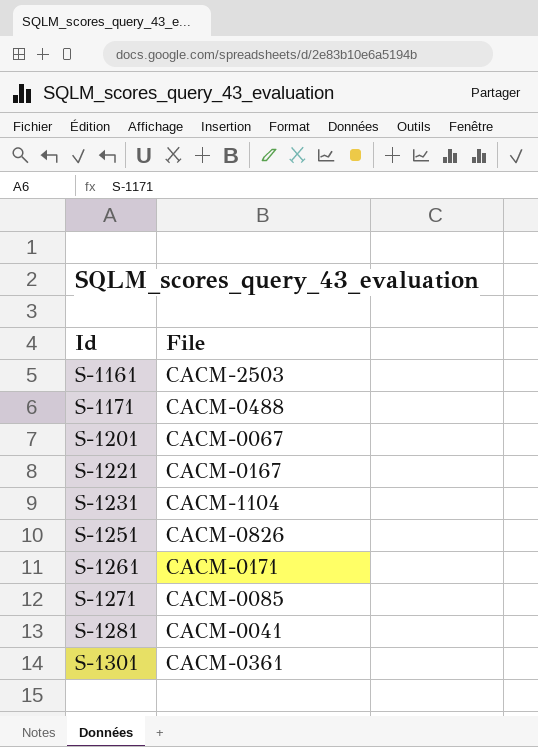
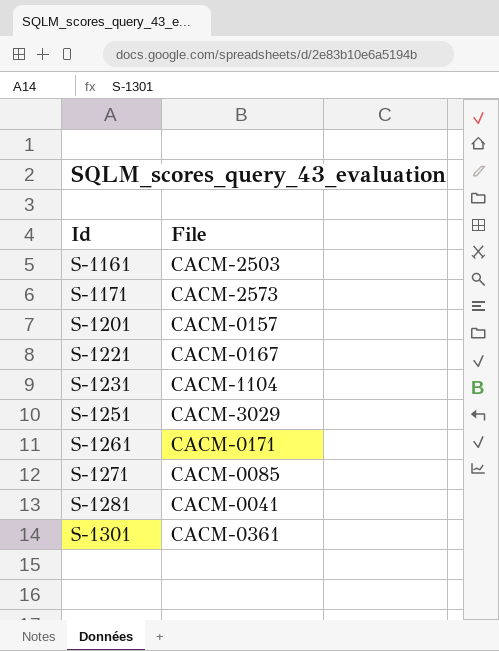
S-1171 | File: CACM-0488 -> CACM-2573
S-1201 | File: CACM-0067 -> CACM-0157
S-1251 | File: CACM-0826 -> CACM-3029

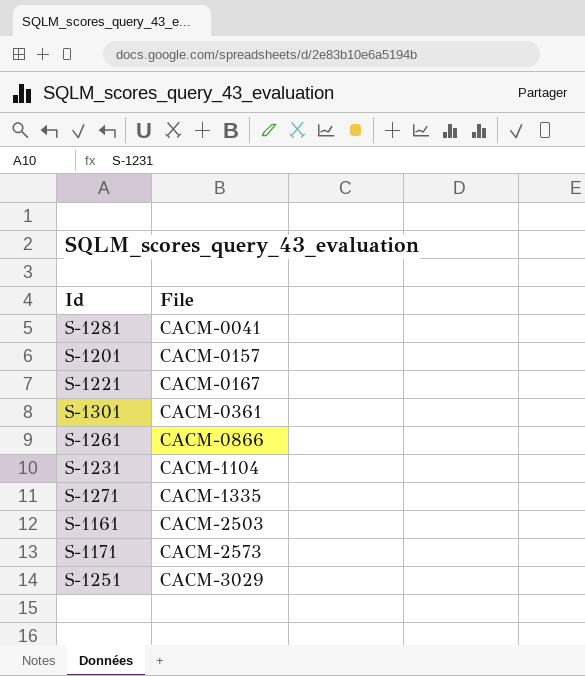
row order: Id ascending -> File ascending
S-1261 | File: CACM-0171 -> CACM-0866
S-1271 | File: CACM-0085 -> CACM-1335

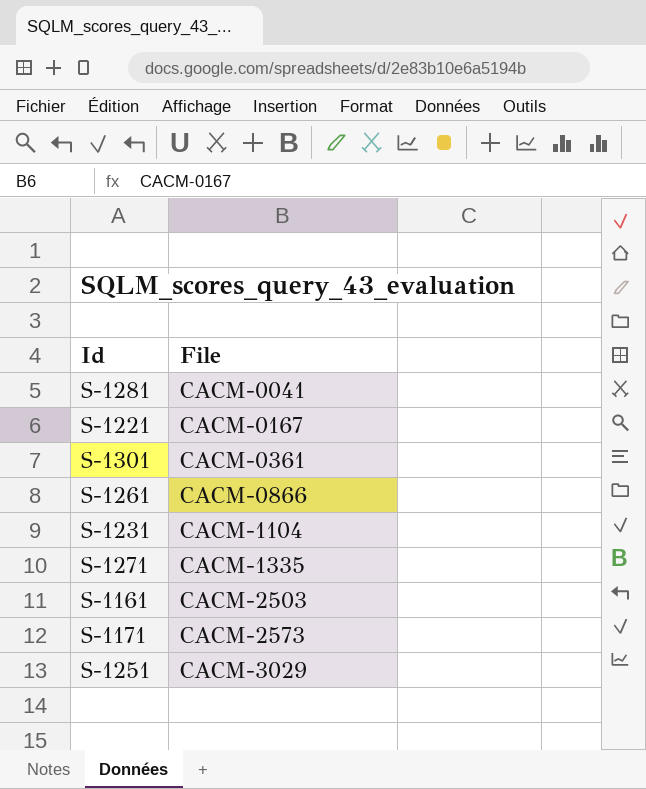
row S-1201: CACM-0157 -> none

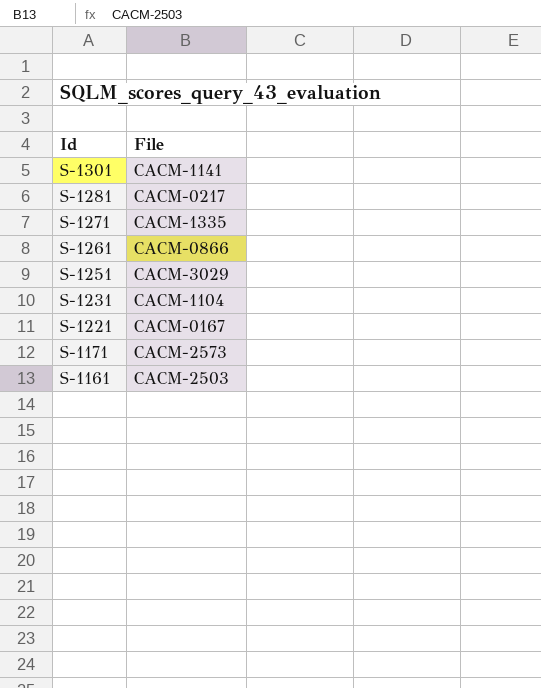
row order: File ascending -> Id descending
S-1301 | File: CACM-0361 -> CACM-1141
S-1281 | File: CACM-0041 -> CACM-0217

